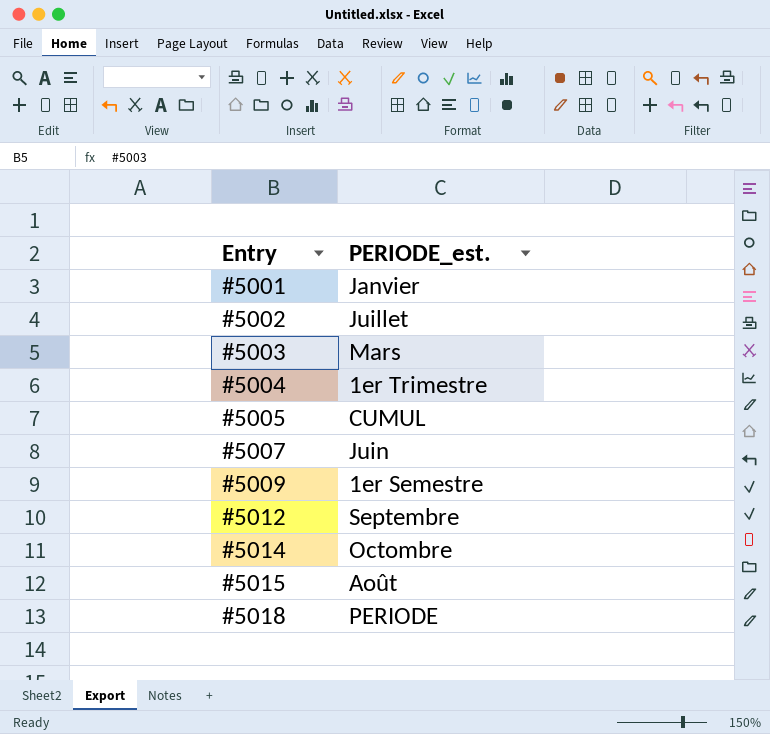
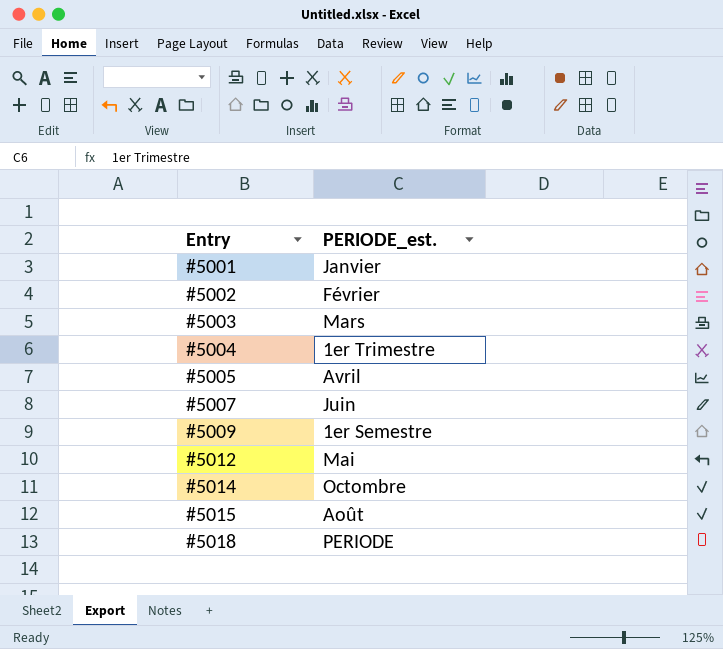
#5002 | PERIODE_est.: Juillet -> Février
#5005 | PERIODE_est.: CUMUL -> Avril
#5012 | PERIODE_est.: Septembre -> Mai

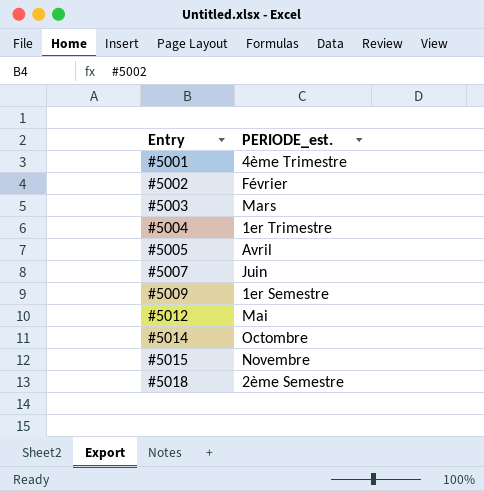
#5001 | PERIODE_est.: Janvier -> 4ème Trimestre
#5015 | PERIODE_est.: Août -> Novembre
#5018 | PERIODE_est.: PERIODE -> 2ème Semestre

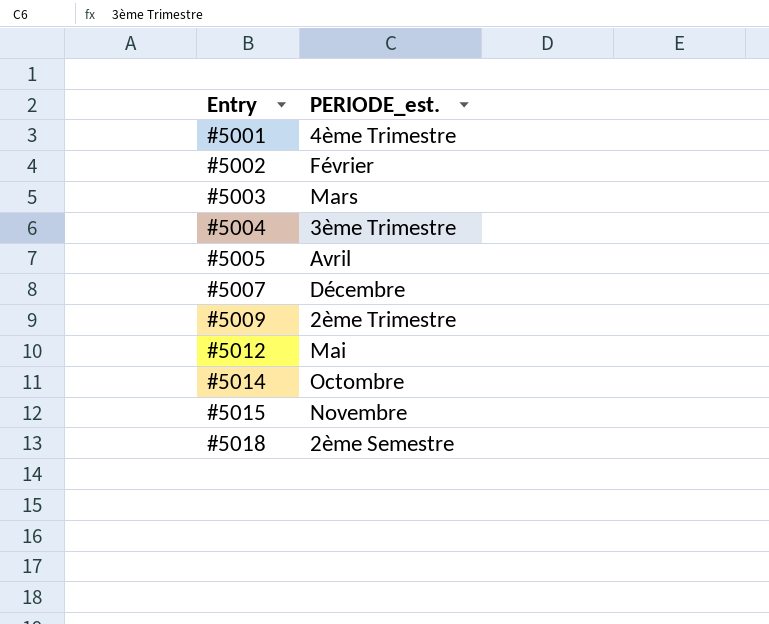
#5004 | PERIODE_est.: 1er Trimestre -> 3ème Trimestre
#5007 | PERIODE_est.: Juin -> Décembre
#5009 | PERIODE_est.: 1er Semestre -> 2ème Trimestre

